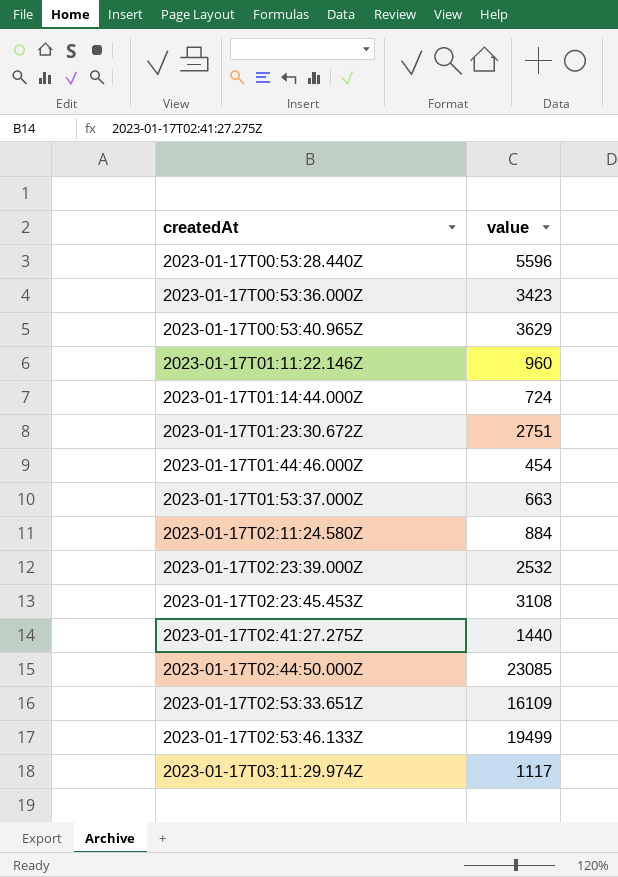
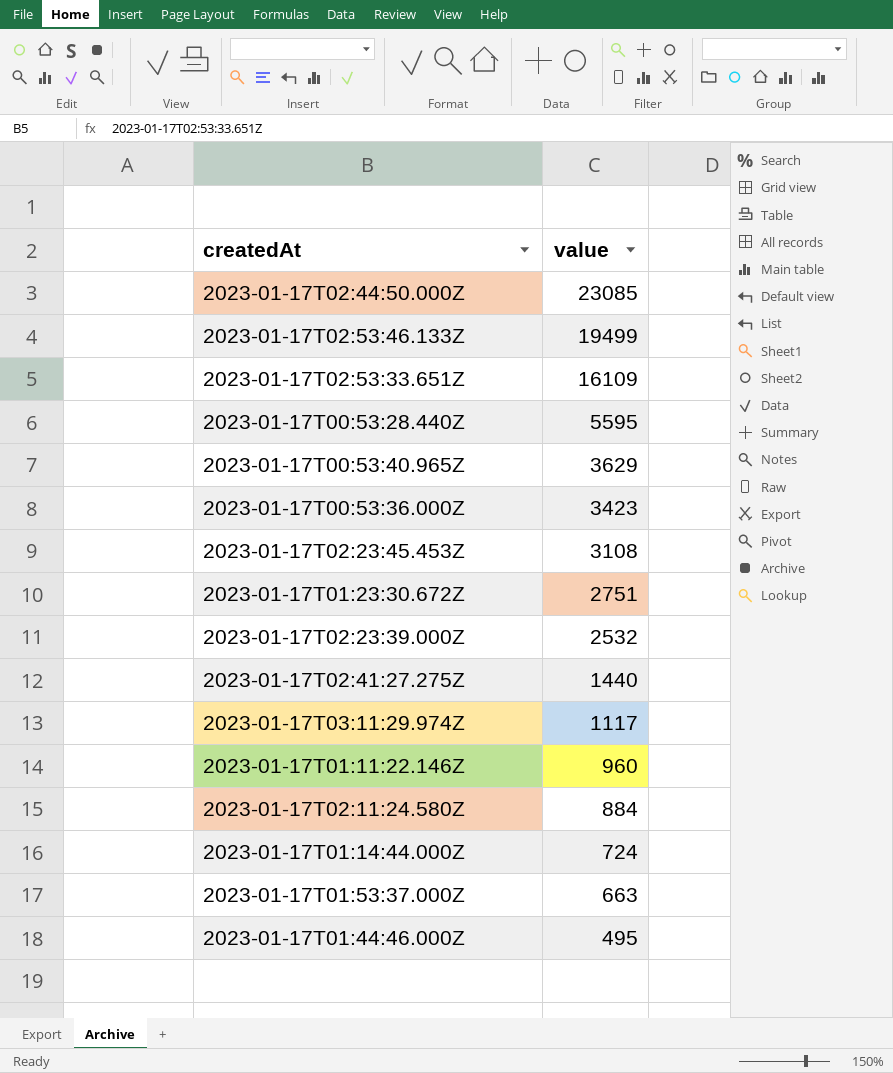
row order: createdAt ascending -> value descending
2023-01-17T00:53:28.440Z | value: 5596 -> 5595
2023-01-17T01:44:46.000Z | value: 454 -> 495

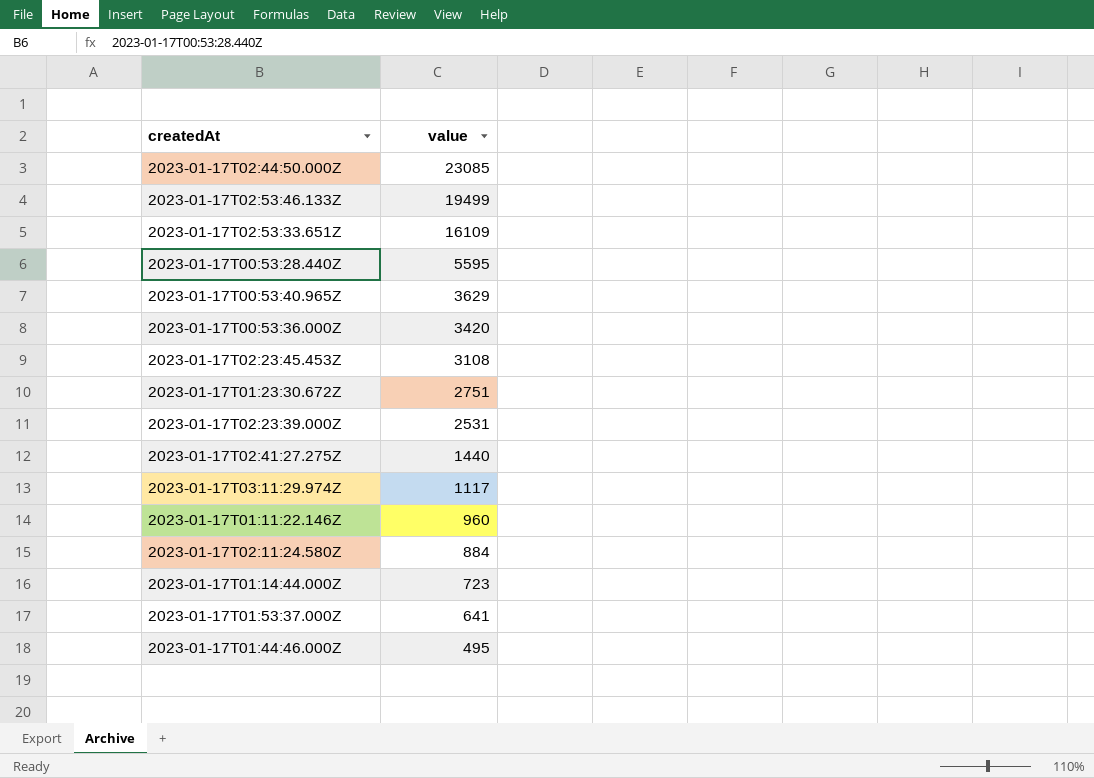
2023-01-17T00:53:36.000Z | value: 3423 -> 3420
2023-01-17T02:23:39.000Z | value: 2532 -> 2531
2023-01-17T01:14:44.000Z | value: 724 -> 723
2023-01-17T01:53:37.000Z | value: 663 -> 641

